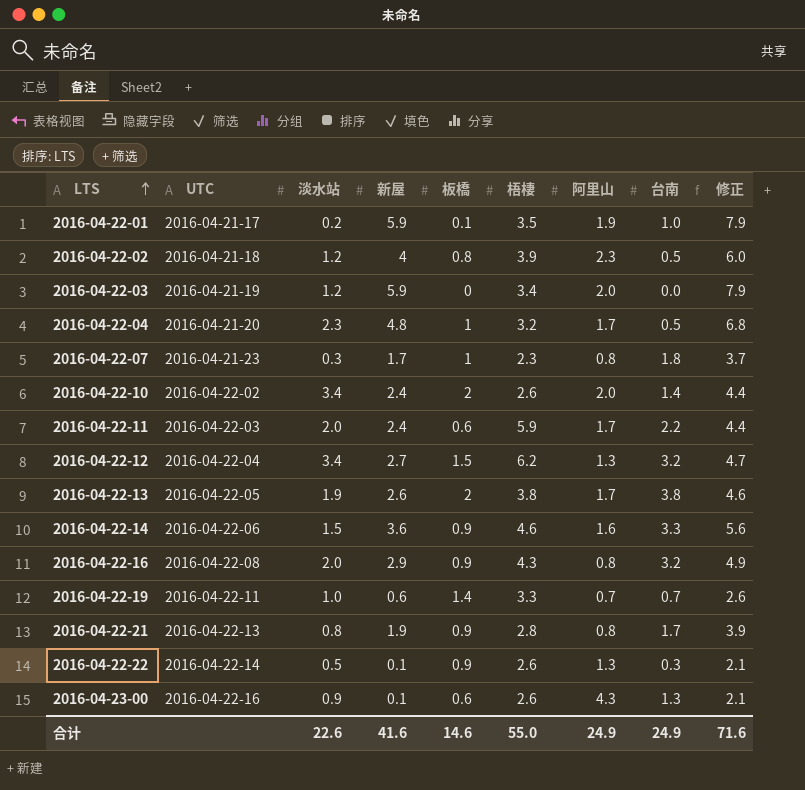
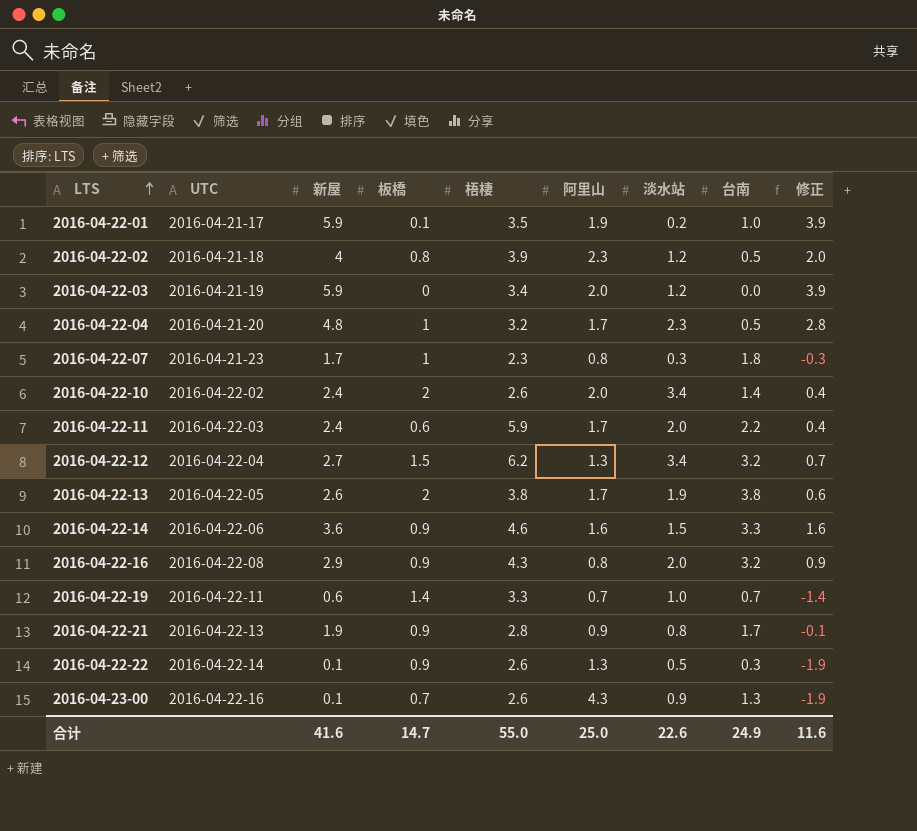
column 淡水站 | position: 3 -> 7
column 修正 | formula: [新屋] + 2 -> [新屋] - 2
2016-04-22-21 | 阿里山: 0.8 -> 0.9
2016-04-23-00 | 板橋: 0.6 -> 0.7
合计 | 板橋: 14.6 -> 14.7
合计 | 阿里山: 24.9 -> 25.0
合计 | 修正: 71.6 -> 11.6

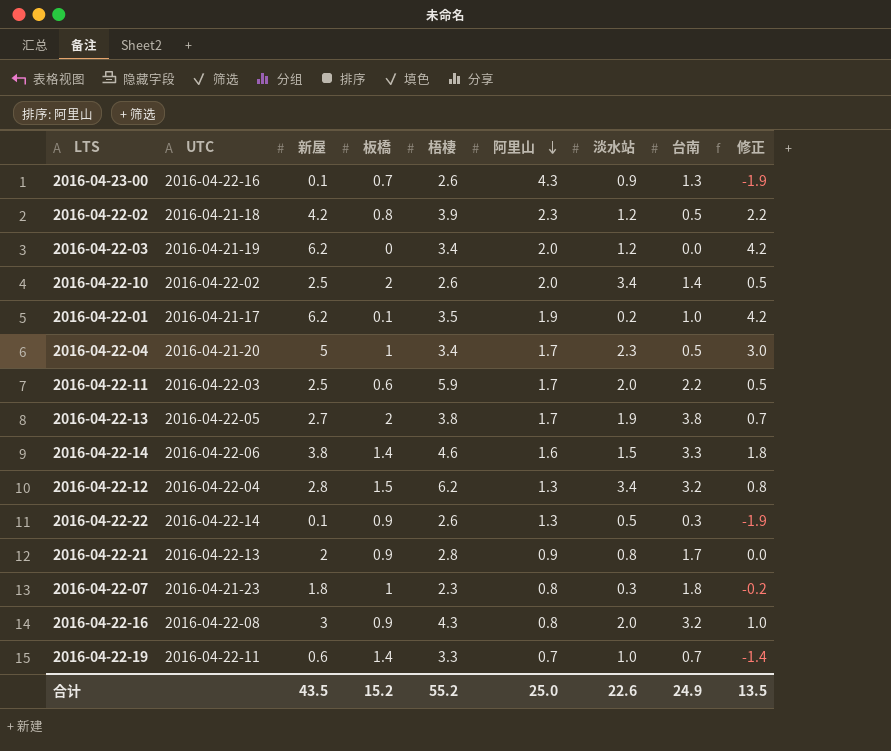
row order: LTS ascending -> 阿里山 descending
2016-04-22-02 | 新屋: 4 -> 4.2
2016-04-22-02 | 修正: 2.0 -> 2.2
2016-04-22-03 | 新屋: 5.9 -> 6.2
2016-04-22-03 | 修正: 3.9 -> 4.2
2016-04-22-10 | 新屋: 2.4 -> 2.5
2016-04-22-10 | 修正: 0.4 -> 0.5
2016-04-22-01 | 新屋: 5.9 -> 6.2
2016-04-22-01 | 修正: 3.9 -> 4.2
2016-04-22-04 | 新屋: 4.8 -> 5
2016-04-22-04 | 梧棲: 3.2 -> 3.4
2016-04-22-04 | 修正: 2.8 -> 3.0
2016-04-22-11 | 新屋: 2.4 -> 2.5
2016-04-22-11 | 修正: 0.4 -> 0.5
2016-04-22-13 | 新屋: 2.6 -> 2.7
2016-04-22-13 | 修正: 0.6 -> 0.7
2016-04-22-14 | 新屋: 3.6 -> 3.8
2016-04-22-14 | 板橋: 0.9 -> 1.4
2016-04-22-14 | 修正: 1.6 -> 1.8
2016-04-22-12 | 新屋: 2.7 -> 2.8
2016-04-22-12 | 修正: 0.7 -> 0.8
2016-04-22-21 | 新屋: 1.9 -> 2
2016-04-22-21 | 修正: -0.1 -> 0.0
2016-04-22-07 | 新屋: 1.7 -> 1.8
2016-04-22-07 | 修正: -0.3 -> -0.2
2016-04-22-16 | 新屋: 2.9 -> 3
2016-04-22-16 | 修正: 0.9 -> 1.0
合计 | 新屋: 41.6 -> 43.5
合计 | 板橋: 14.7 -> 15.2
合计 | 梧棲: 55.0 -> 55.2
合计 | 修正: 11.6 -> 13.5

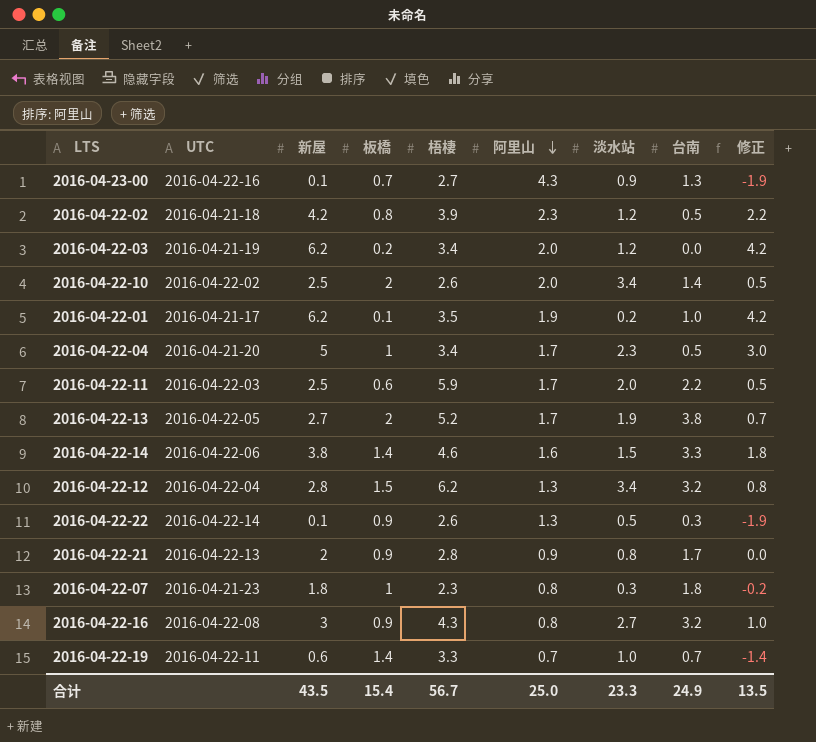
2016-04-23-00 | 梧棲: 2.6 -> 2.7
2016-04-22-03 | 板橋: 0 -> 0.2
2016-04-22-13 | 梧棲: 3.8 -> 5.2
2016-04-22-16 | 淡水站: 2.0 -> 2.7
合计 | 板橋: 15.2 -> 15.4
合计 | 梧棲: 55.2 -> 56.7
合计 | 淡水站: 22.6 -> 23.3

